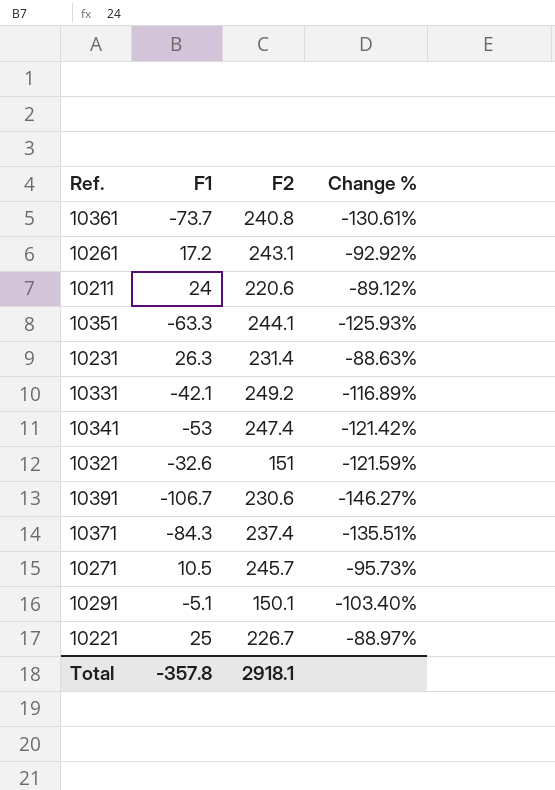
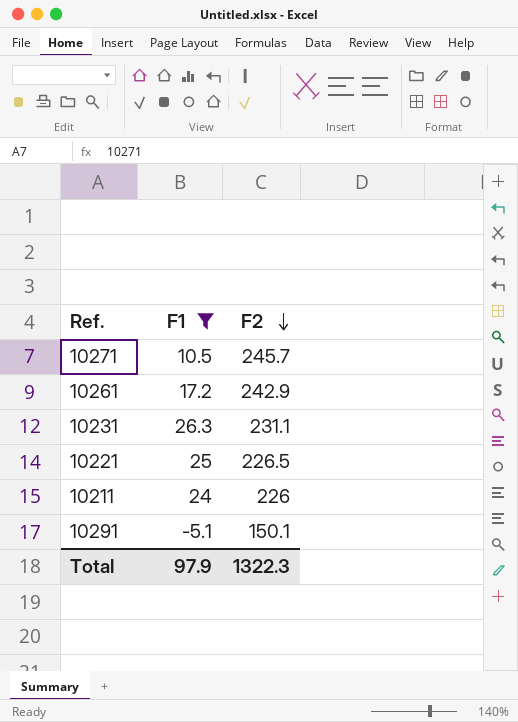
filter: none -> F1 >= -5.1
row order: none -> F2 descending
column Change % | formula: ([F1] - [F2]) / [F2] -> none
10261 | F2: 243.1 -> 242.9
10231 | F2: 231.4 -> 231.1
10221 | F2: 226.7 -> 226.5
10211 | F2: 220.6 -> 226
Total | F1: -357.8 -> 97.9
Total | F2: 2918.1 -> 1322.3

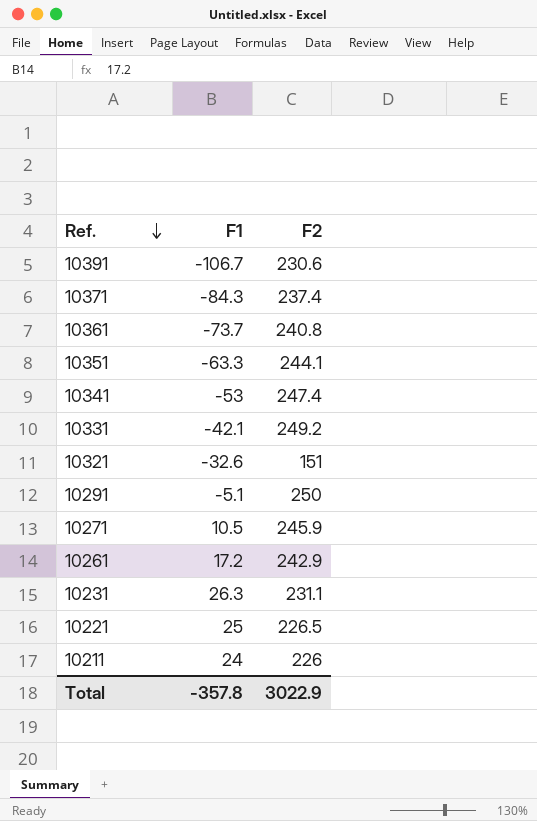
filter: F1 >= -5.1 -> none
row order: F2 descending -> Ref. descending
10291 | F2: 150.1 -> 250
10271 | F2: 245.7 -> 245.9
Total | F1: 97.9 -> -357.8
Total | F2: 1322.3 -> 3022.9

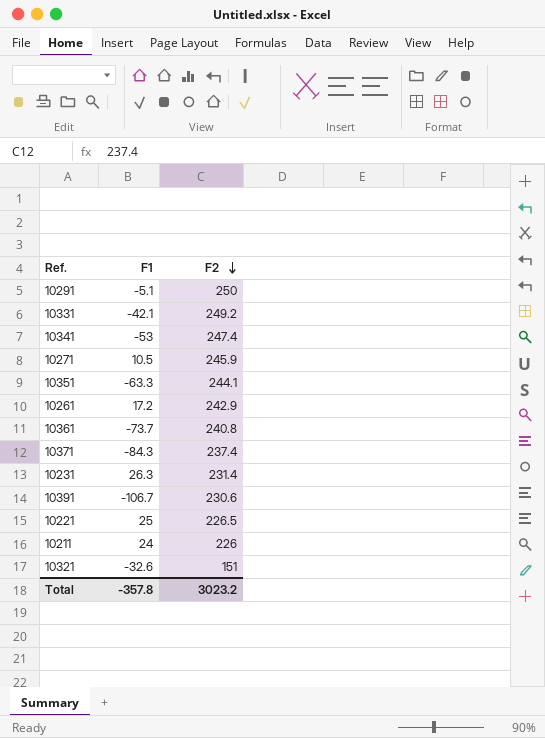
row order: Ref. descending -> F2 descending
10231 | F2: 231.1 -> 231.4
Total | F2: 3022.9 -> 3023.2

